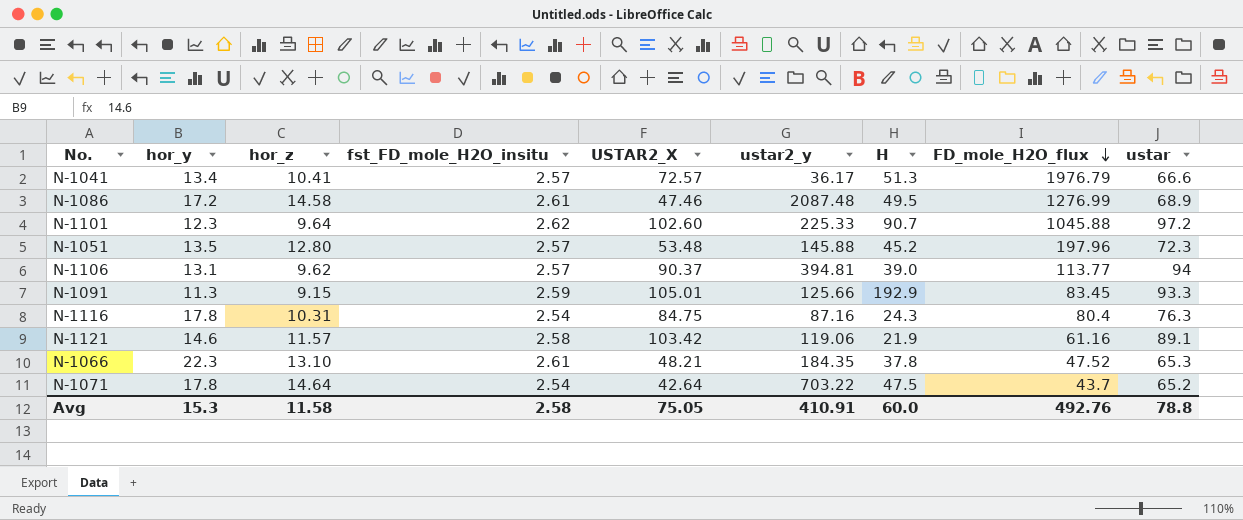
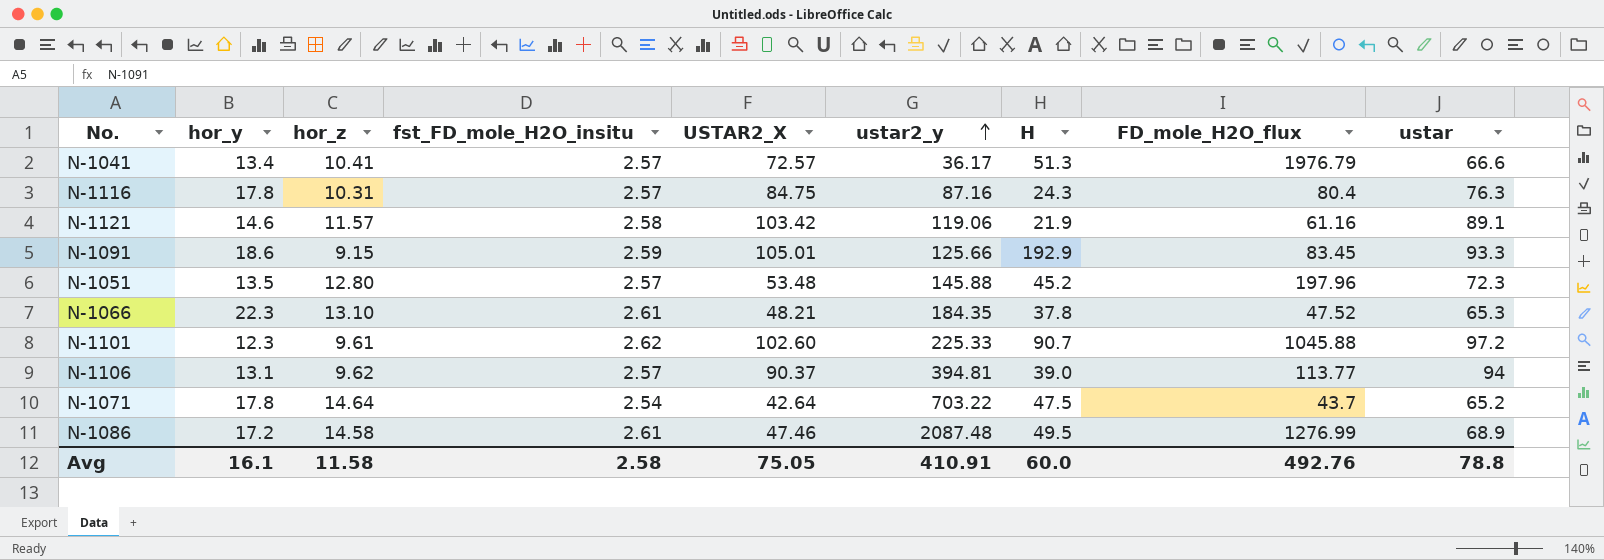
row order: FD_mole_H2O_flux descending -> ustar2_y ascending
N-1116 | fst_FD_mole_H2O_insitu: 2.54 -> 2.57
N-1091 | hor_y: 11.3 -> 18.6
N-1101 | hor_z: 9.64 -> 9.61
Avg | hor_y: 15.3 -> 16.1

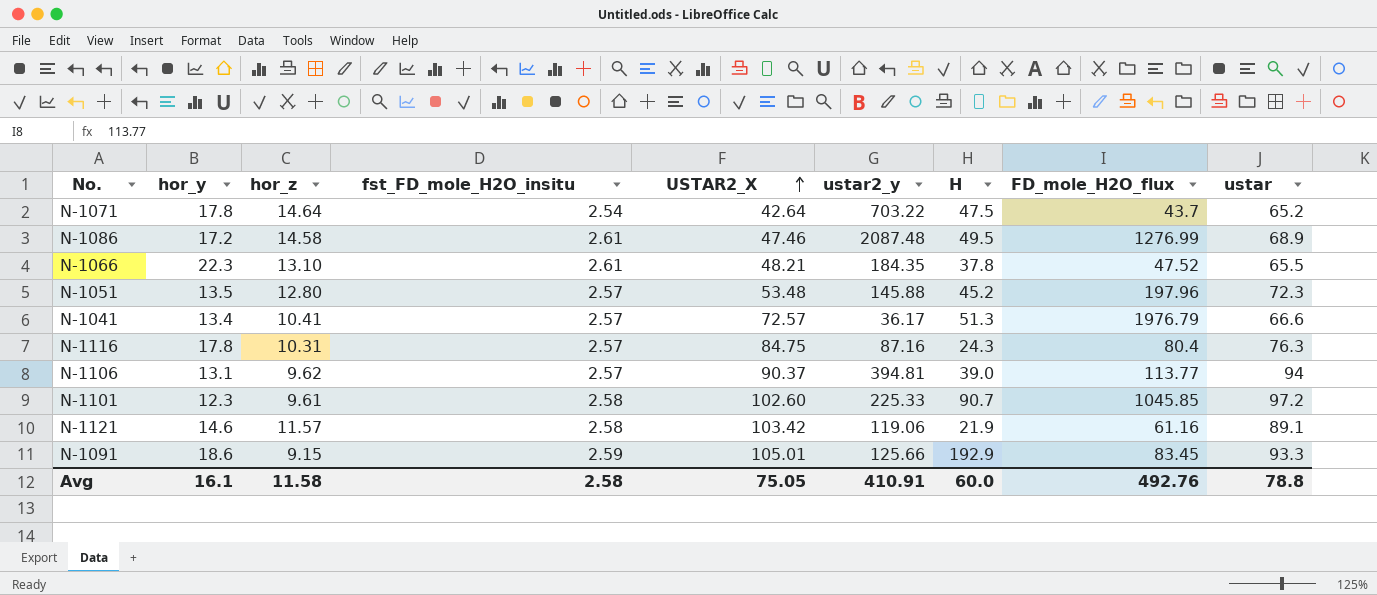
row order: ustar2_y ascending -> USTAR2_X ascending
N-1066 | ustar: 65.3 -> 65.5
N-1101 | fst_FD_mole_H2O_insitu: 2.62 -> 2.58
N-1101 | FD_mole_H2O_flux: 1045.88 -> 1045.85

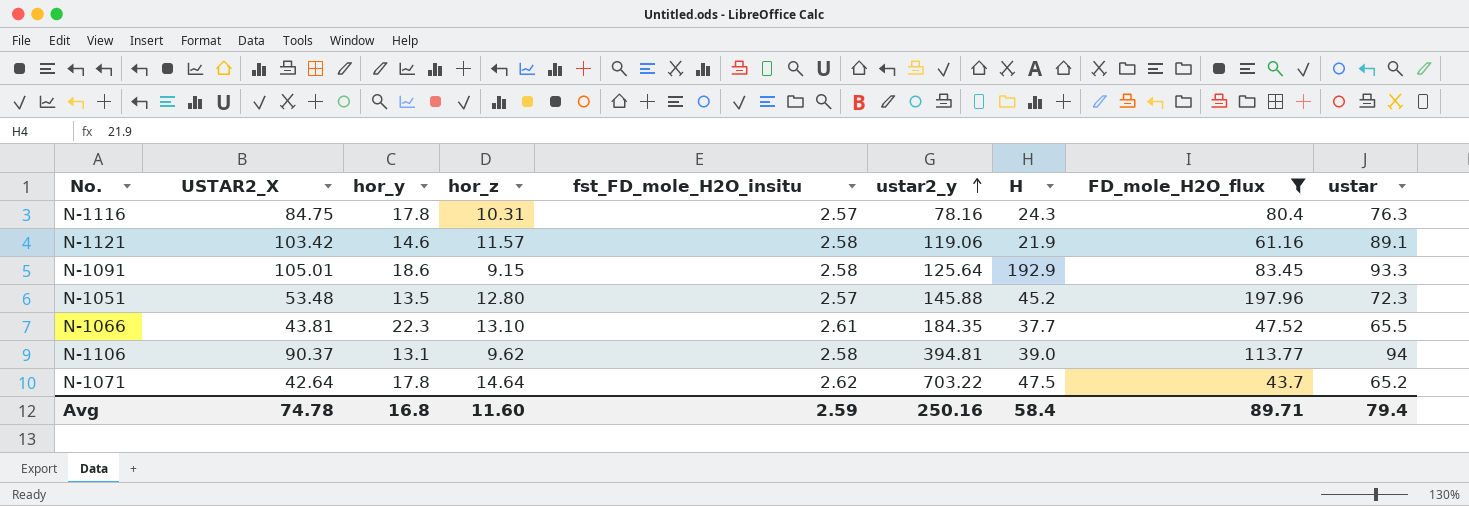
filter: none -> FD_mole_H2O_flux <= 197.96
row order: USTAR2_X ascending -> ustar2_y ascending
column USTAR2_X | position: 5 -> 2
N-1116 | ustar2_y: 87.16 -> 78.16
N-1091 | fst_FD_mole_H2O_insitu: 2.59 -> 2.58
N-1091 | ustar2_y: 125.66 -> 125.64
N-1066 | USTAR2_X: 48.21 -> 43.81
N-1066 | H: 37.8 -> 37.7
N-1106 | fst_FD_mole_H2O_insitu: 2.57 -> 2.58
N-1071 | fst_FD_mole_H2O_insitu: 2.54 -> 2.62
Avg | USTAR2_X: 75.05 -> 74.78
Avg | hor_y: 16.1 -> 16.8
Avg | hor_z: 11.58 -> 11.60
Avg | fst_FD_mole_H2O_insitu: 2.58 -> 2.59
Avg | ustar2_y: 410.91 -> 250.16
Avg | H: 60.0 -> 58.4
Avg | FD_mole_H2O_flux: 492.76 -> 89.71
Avg | ustar: 78.8 -> 79.4

